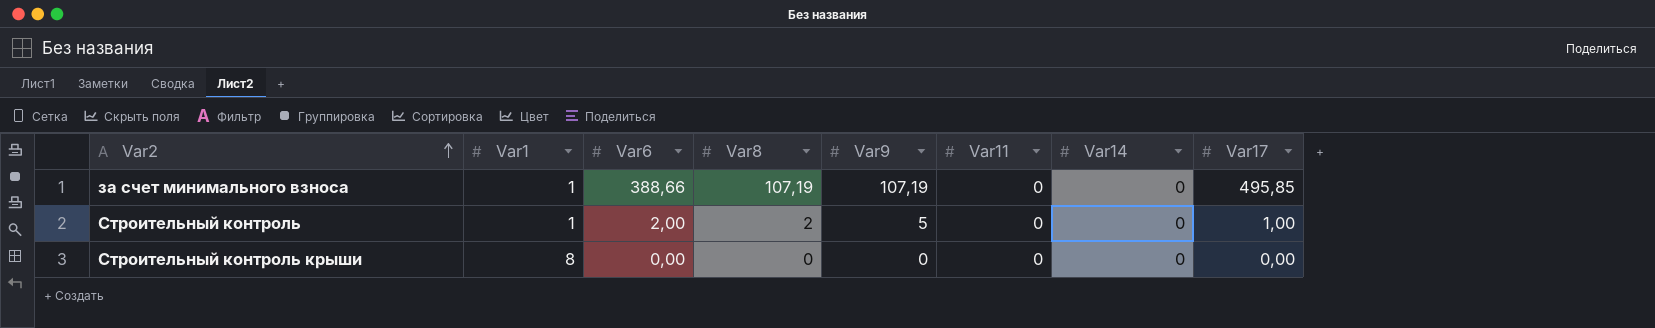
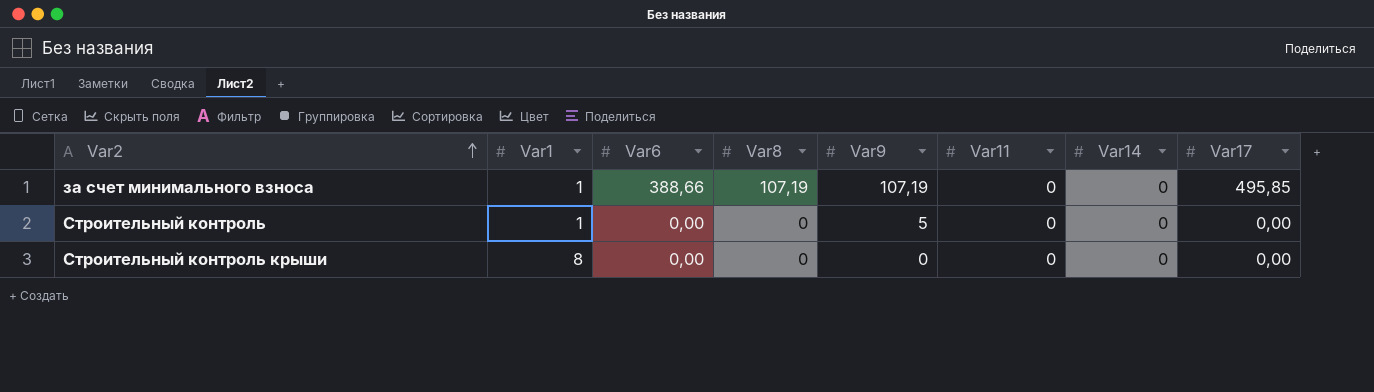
Строительный контроль | Var6: 2,00 -> 0,00
Строительный контроль | Var8: 2 -> 0
Строительный контроль | Var17: 1,00 -> 0,00

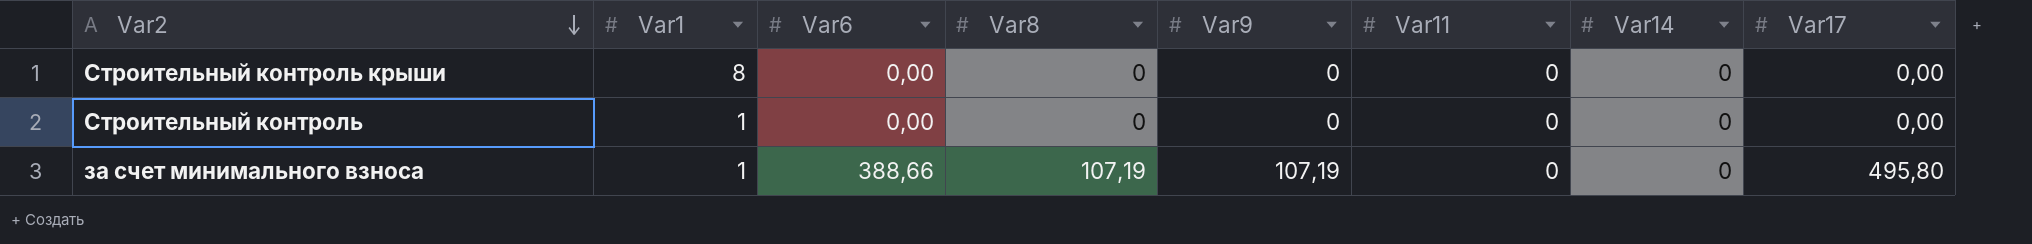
row order: Var2 ascending -> Var2 descending
Строительный контроль | Var9: 5 -> 0
за счет минимального взноса | Var17: 495,85 -> 495,80

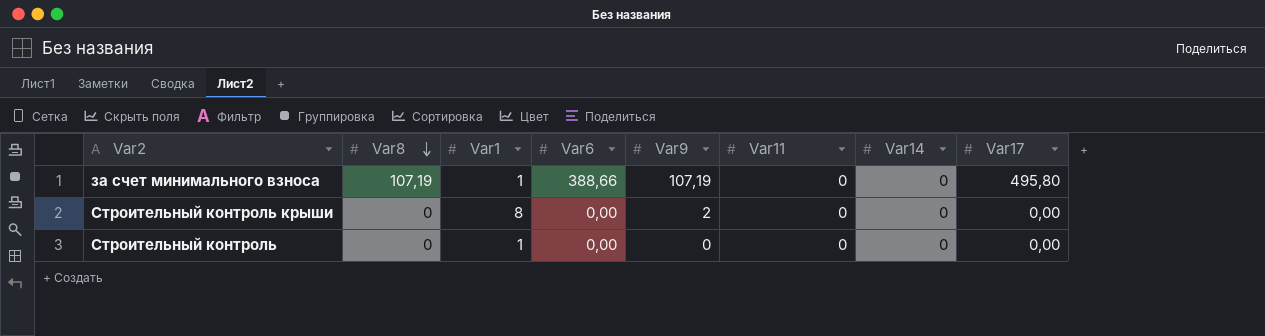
row order: Var2 descending -> Var8 descending
column Var8 | position: 4 -> 2
Строительный контроль крыши | Var9: 0 -> 2

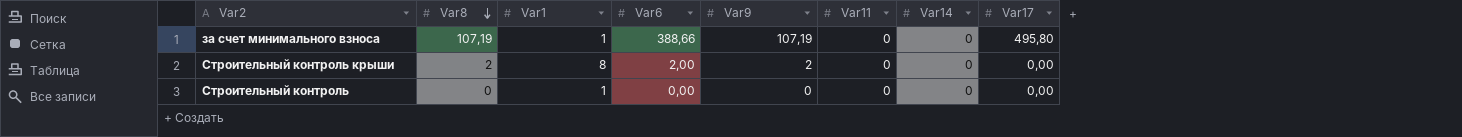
Строительный контроль крыши | Var8: 0 -> 2
Строительный контроль крыши | Var6: 0,00 -> 2,00

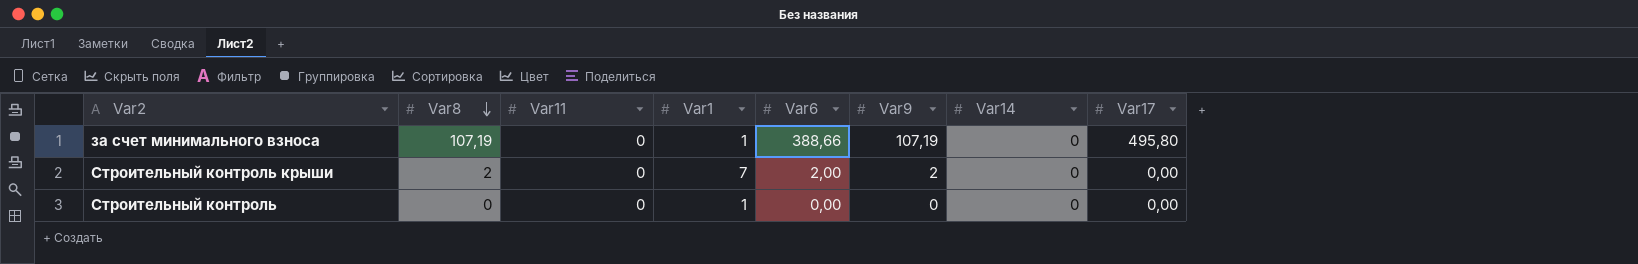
column Var11 | position: 6 -> 3
Строительный контроль крыши | Var1: 8 -> 7

